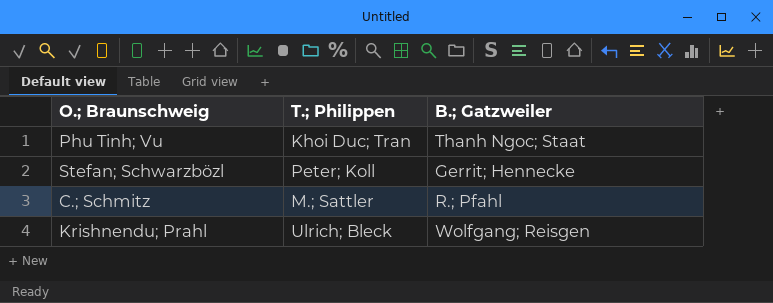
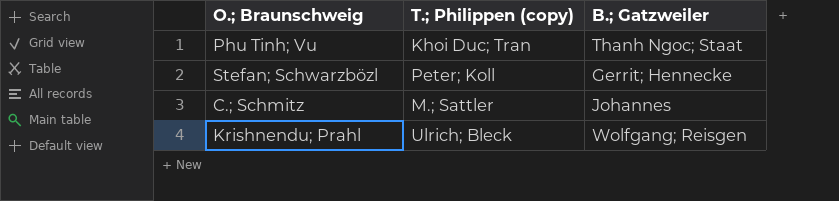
column name: T.; Philippen -> T.; Philippen (copy)
C.; Schmitz | B.; Gatzweiler: R.; Pfahl -> Johannes

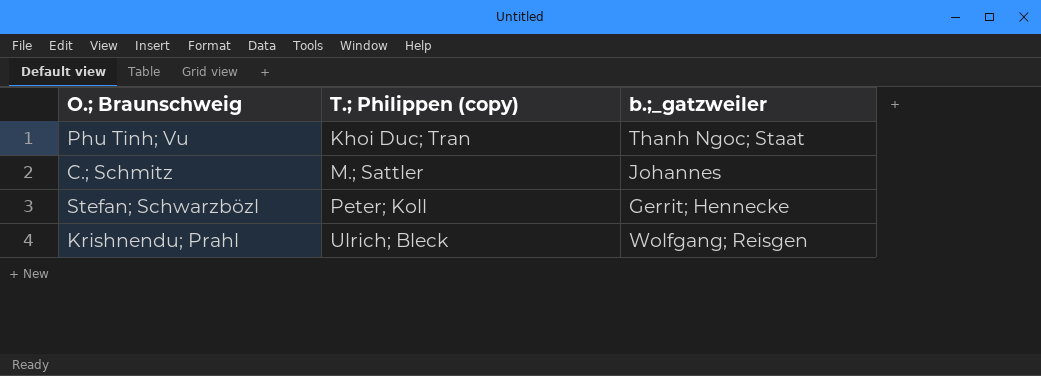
row order: none -> T.; Philippen (copy) ascending
column name: B.; Gatzweiler -> b.;_gatzweiler

